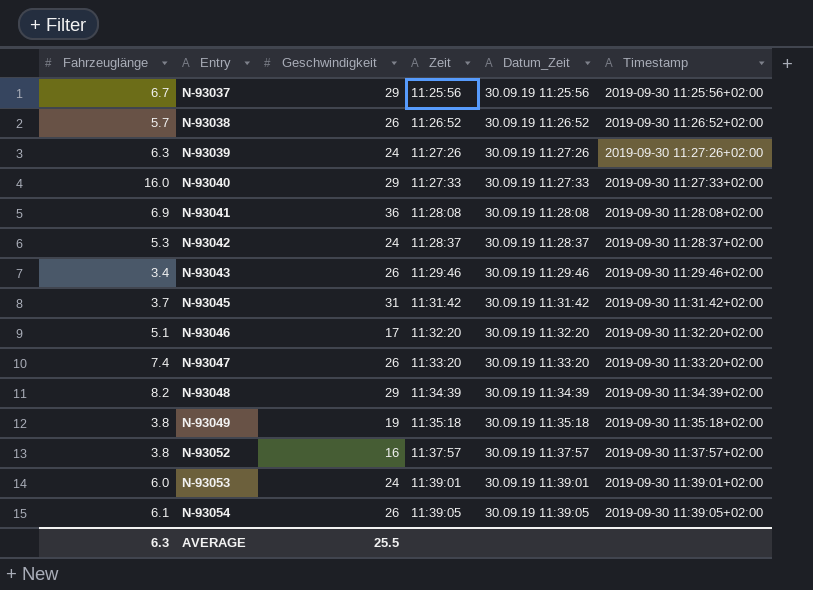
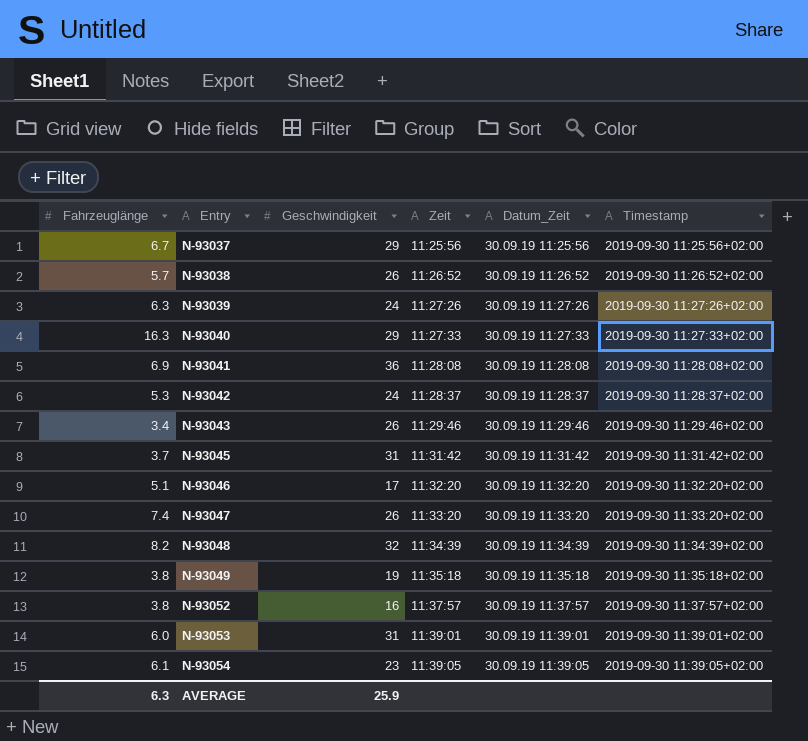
N-93040 | Fahrzeuglänge: 16.0 -> 16.3
N-93048 | Geschwindigkeit: 29 -> 32
N-93053 | Geschwindigkeit: 24 -> 31
N-93054 | Geschwindigkeit: 26 -> 23
AVERAGE | Geschwindigkeit: 25.5 -> 25.9

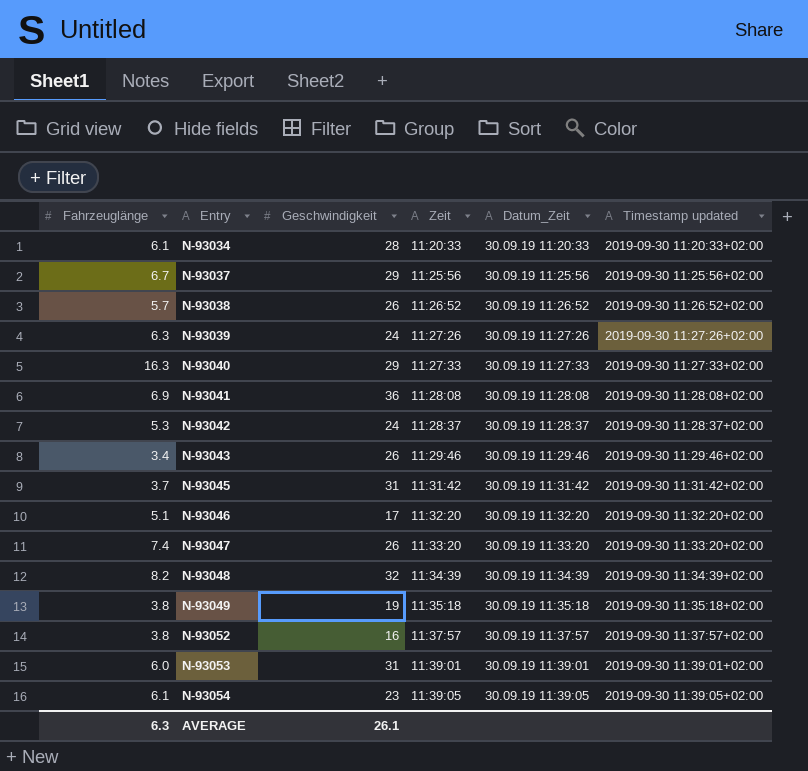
column name: Timestamp -> Timestamp updated
row N-93034: none -> 6.1 | 28 | 11:20:33 | 30.09.19 11:20:33 | 2019-09-30 11:20:33+02:00
AVERAGE | Geschwindigkeit: 25.9 -> 26.1

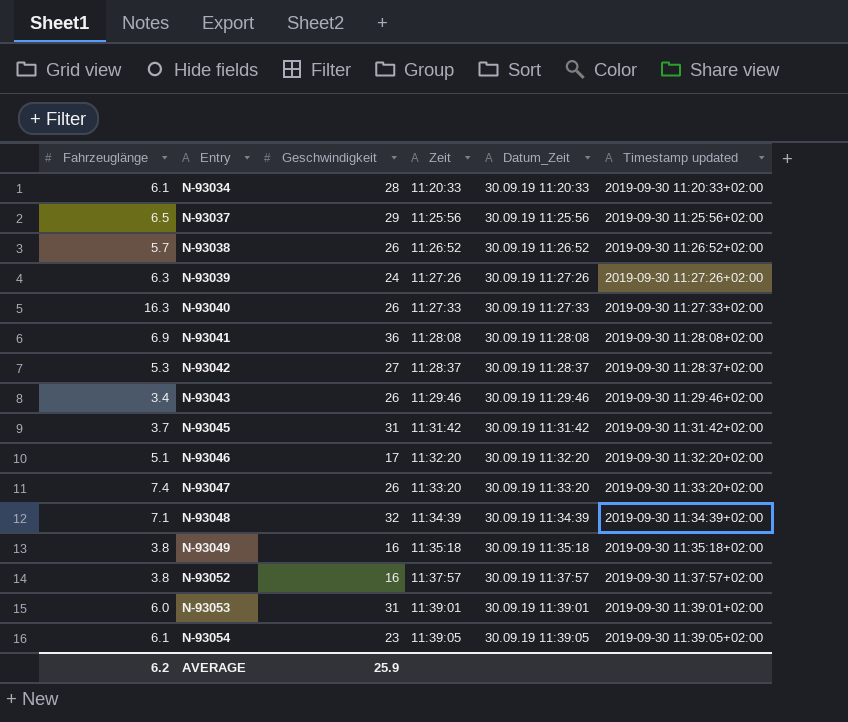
N-93037 | Fahrzeuglänge: 6.7 -> 6.5
N-93040 | Geschwindigkeit: 29 -> 26
N-93042 | Geschwindigkeit: 24 -> 27
N-93048 | Fahrzeuglänge: 8.2 -> 7.1
N-93049 | Geschwindigkeit: 19 -> 16
AVERAGE | Fahrzeuglänge: 6.3 -> 6.2
AVERAGE | Geschwindigkeit: 26.1 -> 25.9

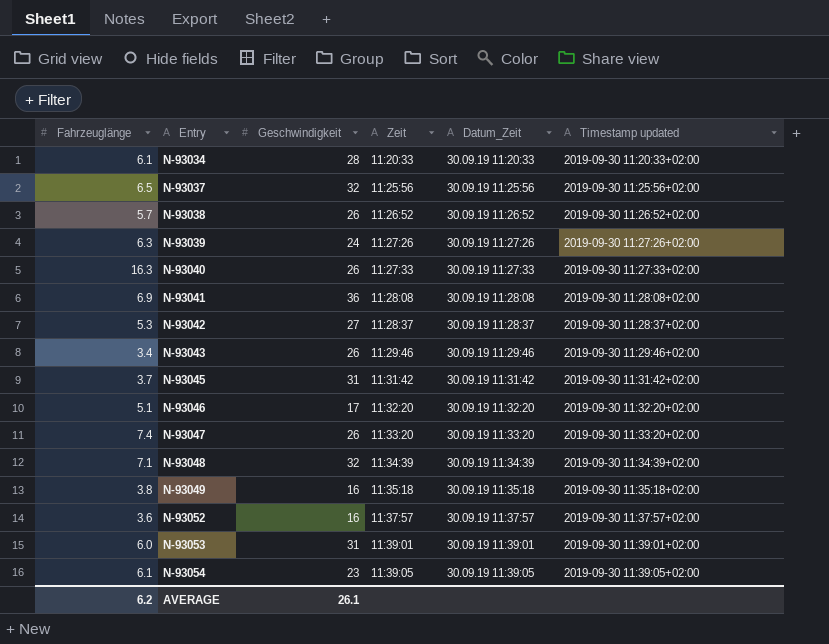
N-93037 | Geschwindigkeit: 29 -> 32
N-93052 | Fahrzeuglänge: 3.8 -> 3.6
AVERAGE | Geschwindigkeit: 25.9 -> 26.1

